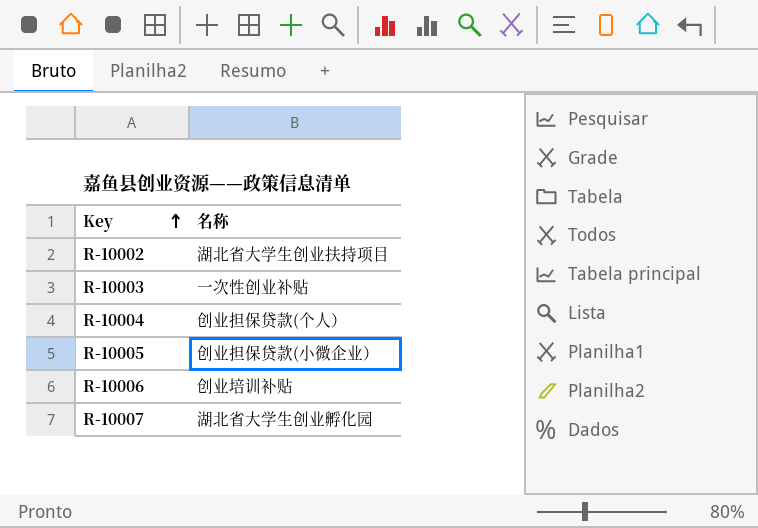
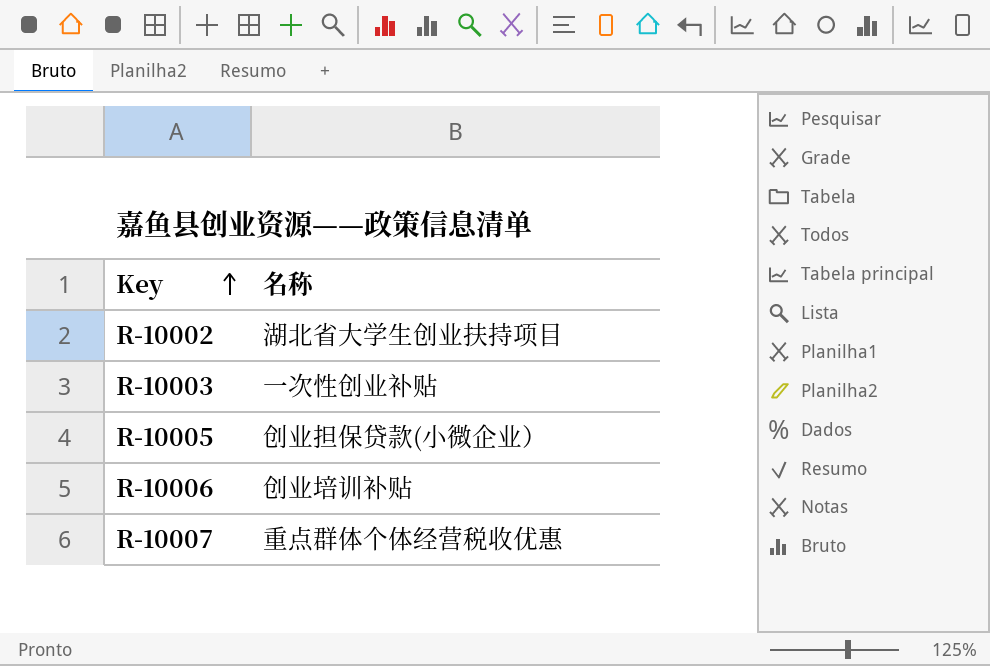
row R-10004: 创业担保贷款(个人） -> none
R-10007 | 名称: 湖北省大学生创业孵化园 -> 重点群体个体经营税收优惠

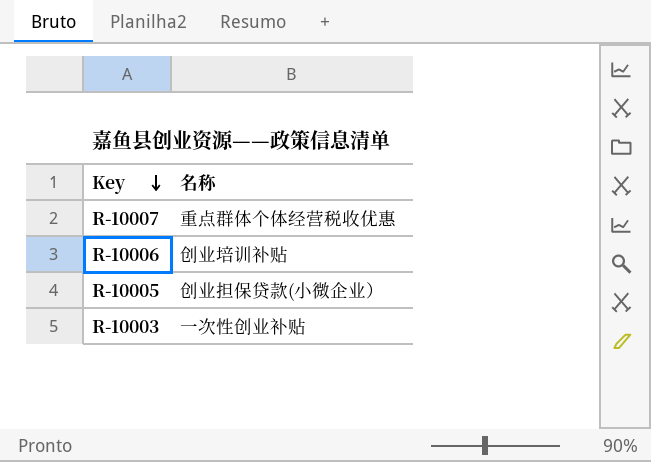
row order: Key ascending -> Key descending
row R-10002: 湖北省大学生创业扶持项目 -> none

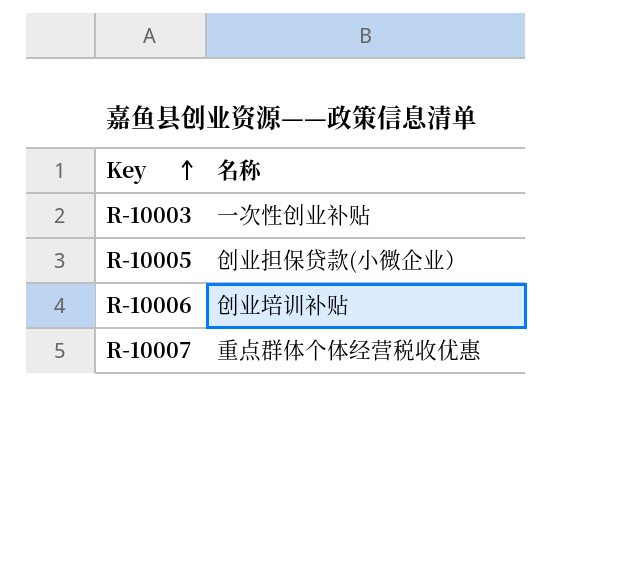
row order: Key descending -> Key ascending

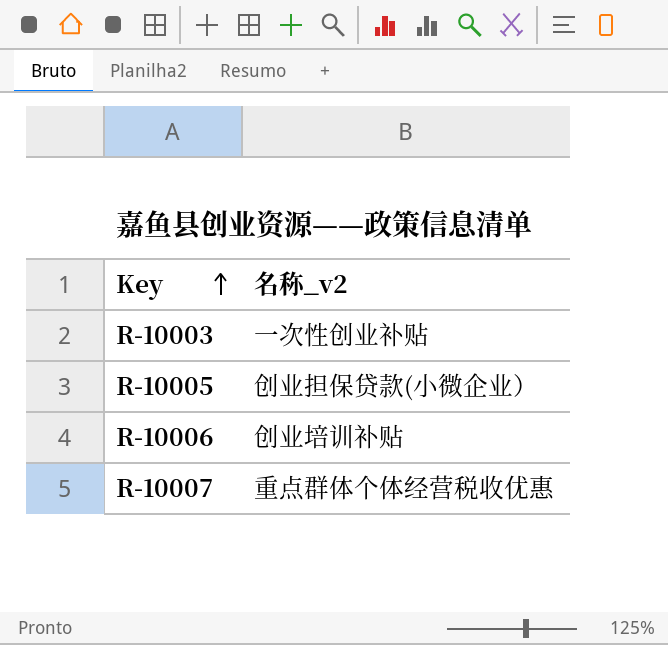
column name: 名称 -> 名称_v2

